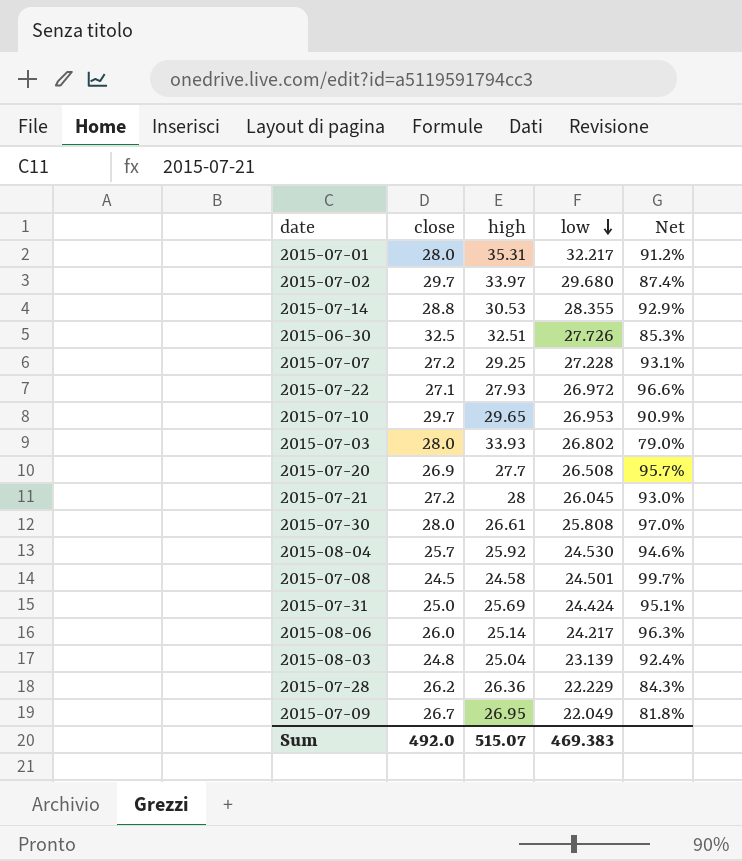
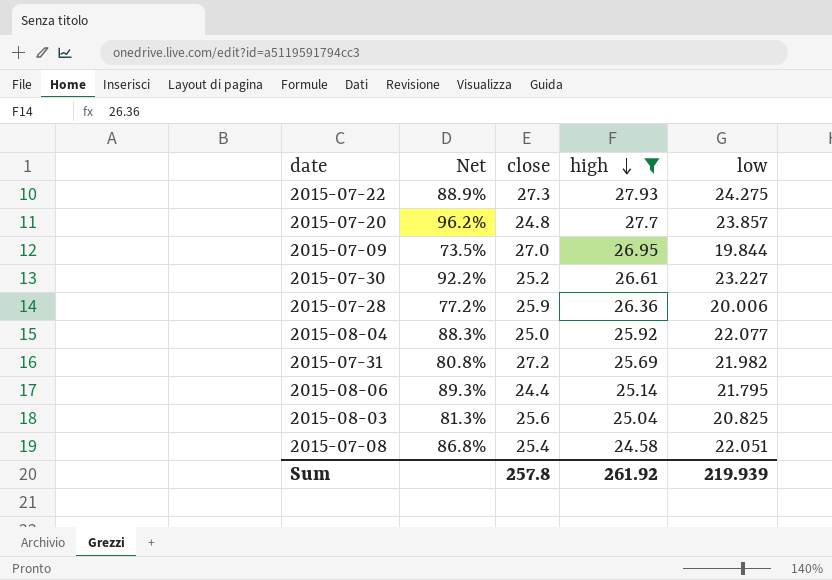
filter: none -> high <= 27.93
row order: low descending -> high descending
column Net | formula: [low] / [high] -> [low] / [close]
column Net | position: 5 -> 2
2015-07-22 | close: 27.1 -> 27.3
2015-07-22 | low: 26.972 -> 24.275
2015-07-20 | close: 26.9 -> 24.8
2015-07-20 | low: 26.508 -> 23.857
2015-07-09 | close: 26.7 -> 27.0
2015-07-09 | low: 22.049 -> 19.844
2015-07-30 | close: 28.0 -> 25.2
2015-07-30 | low: 25.808 -> 23.227
2015-07-28 | close: 26.2 -> 25.9
2015-07-28 | low: 22.229 -> 20.006
2015-08-04 | close: 25.7 -> 25.0
2015-08-04 | low: 24.530 -> 22.077
2015-07-31 | close: 25.0 -> 27.2
2015-07-31 | low: 24.424 -> 21.982
2015-08-06 | close: 26.0 -> 24.4
2015-08-06 | low: 24.217 -> 21.795
2015-08-03 | close: 24.8 -> 25.6
2015-08-03 | low: 23.139 -> 20.825
2015-07-08 | close: 24.5 -> 25.4
2015-07-08 | low: 24.501 -> 22.051
Sum | close: 492.0 -> 257.8
Sum | high: 515.07 -> 261.92
Sum | low: 469.383 -> 219.939

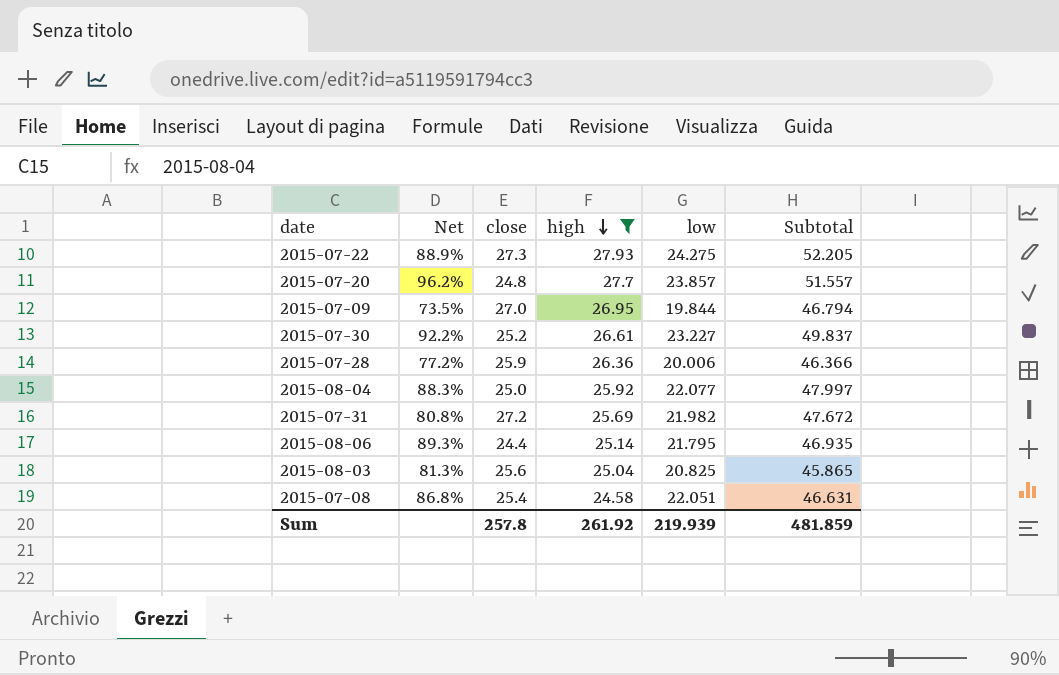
column Subtotal | formula: none -> [high] + [low]

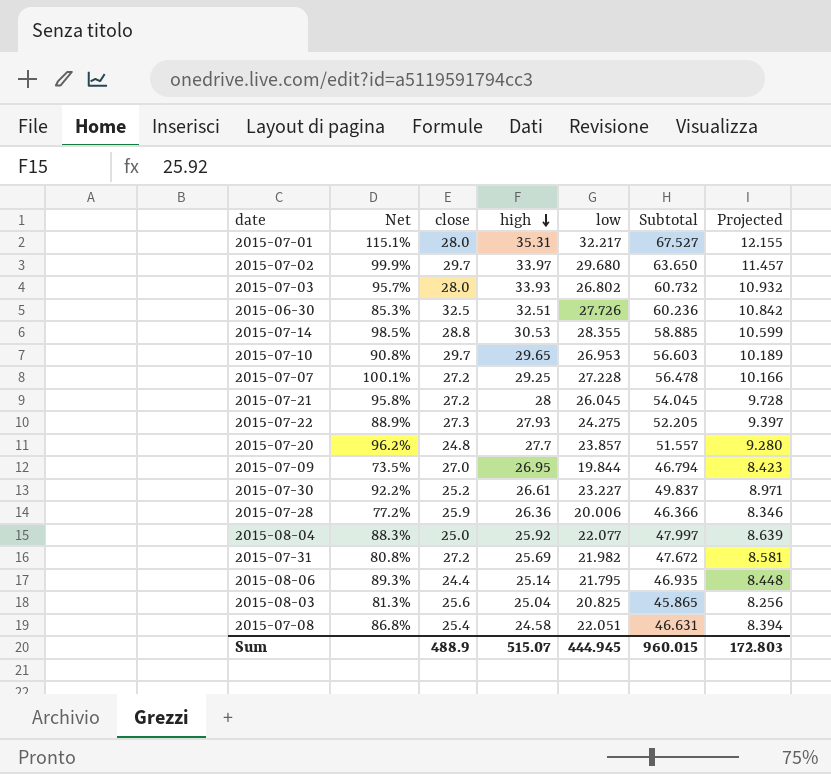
filter: high <= 27.93 -> none
column Projected | formula: none -> [Subtotal] * 0.18
Sum | close: 257.8 -> 488.9
Sum | high: 261.92 -> 515.07
Sum | low: 219.939 -> 444.945
Sum | Subtotal: 481.859 -> 960.015

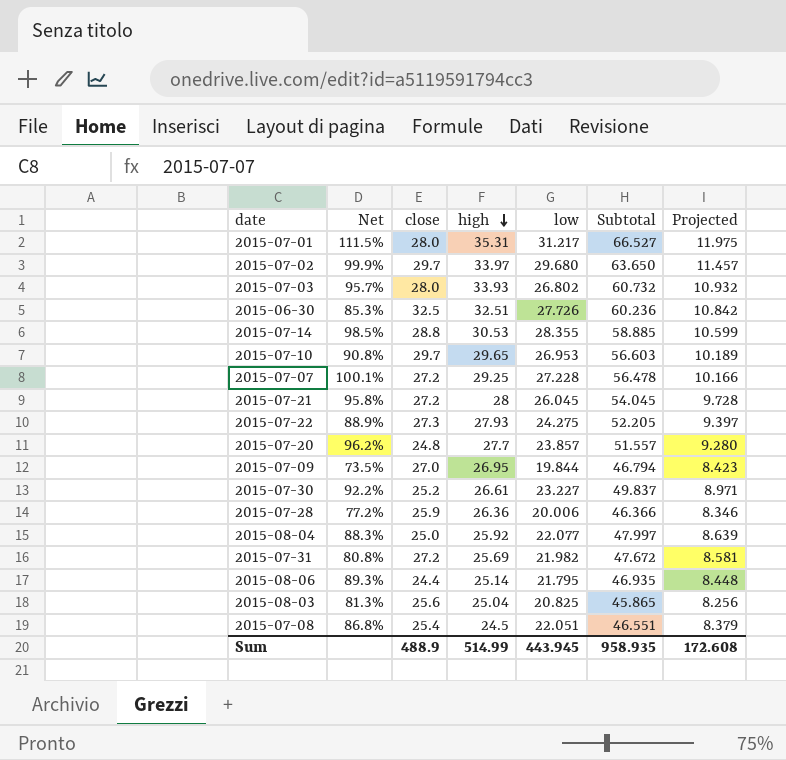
2015-07-01 | Net: 115.1% -> 111.5%
2015-07-01 | low: 32.217 -> 31.217
2015-07-01 | Subtotal: 67.527 -> 66.527
2015-07-01 | Projected: 12.155 -> 11.975
2015-07-08 | high: 24.58 -> 24.5
2015-07-08 | Subtotal: 46.631 -> 46.551
2015-07-08 | Projected: 8.394 -> 8.379
Sum | high: 515.07 -> 514.99
Sum | low: 444.945 -> 443.945
Sum | Subtotal: 960.015 -> 958.935
Sum | Projected: 172.803 -> 172.608

